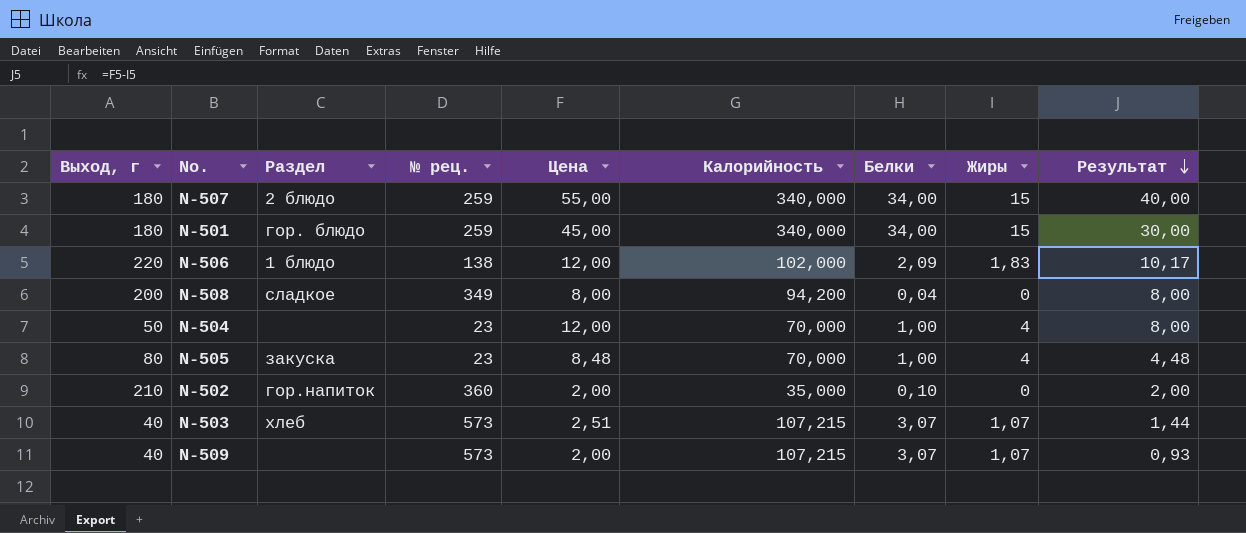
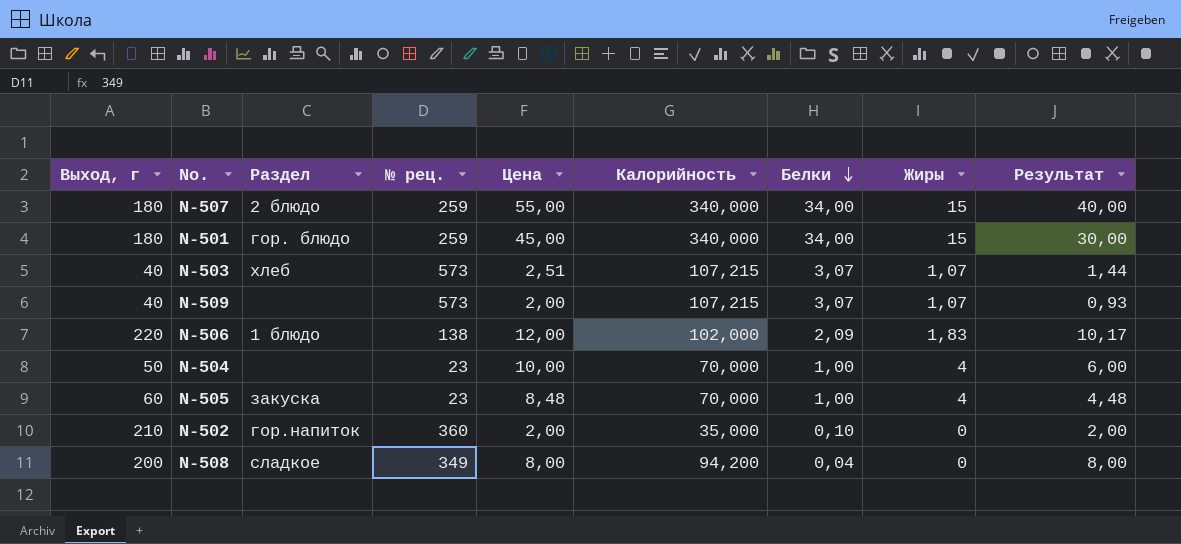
row order: Результат descending -> Белки descending
N-504 | Цена: 12,00 -> 10,00
N-504 | Результат: 8,00 -> 6,00
N-505 | Выход, г: 80 -> 60

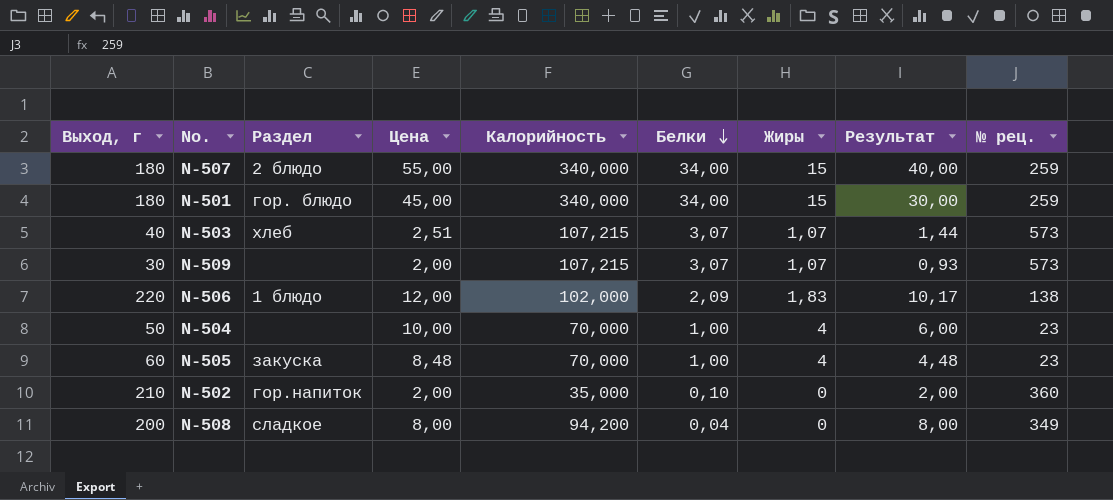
column № рец. | position: 4 -> 9
N-509 | Выход, г: 40 -> 30

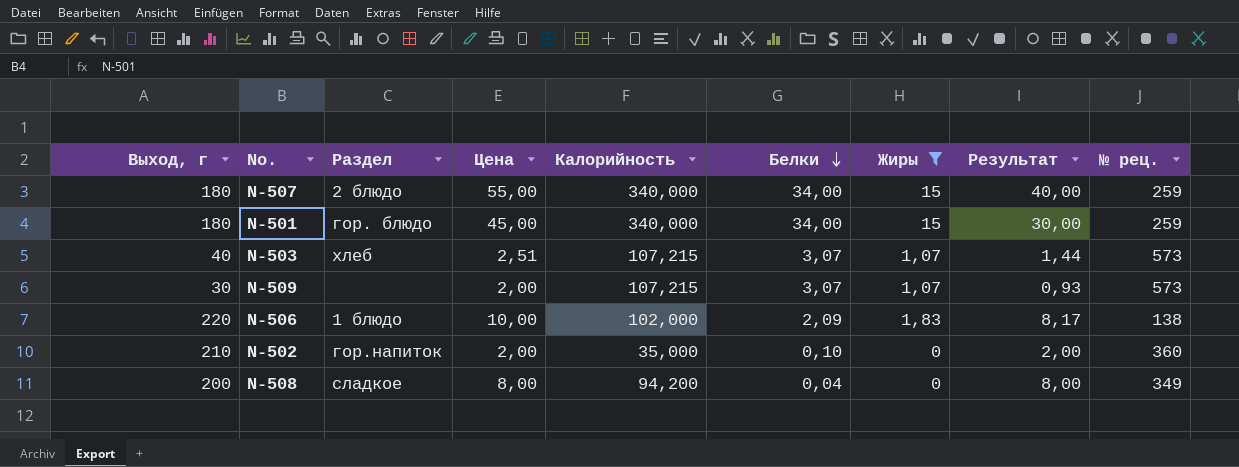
filter: none -> Жиры != 4
N-506 | Цена: 12,00 -> 10,00
N-506 | Результат: 10,17 -> 8,17

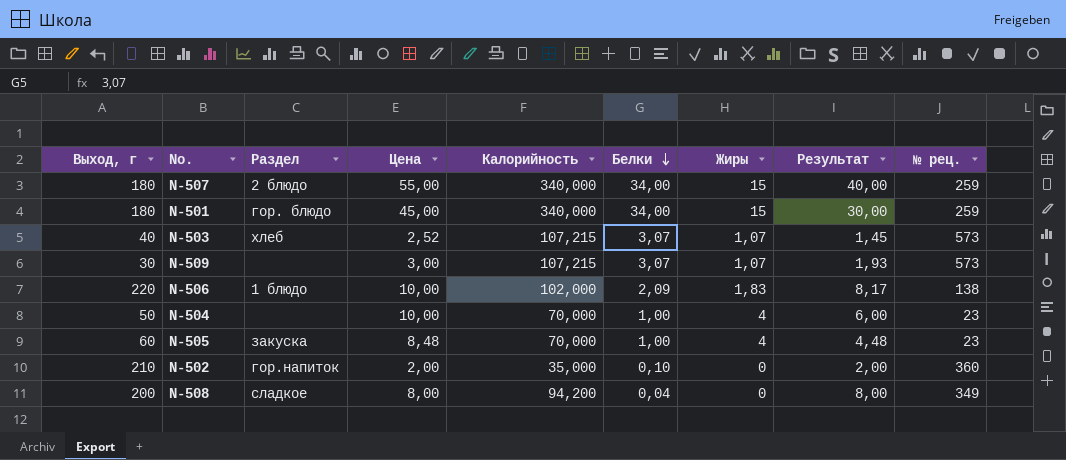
filter: Жиры != 4 -> none
N-503 | Цена: 2,51 -> 2,52
N-503 | Результат: 1,44 -> 1,45
N-509 | Цена: 2,00 -> 3,00
N-509 | Результат: 0,93 -> 1,93

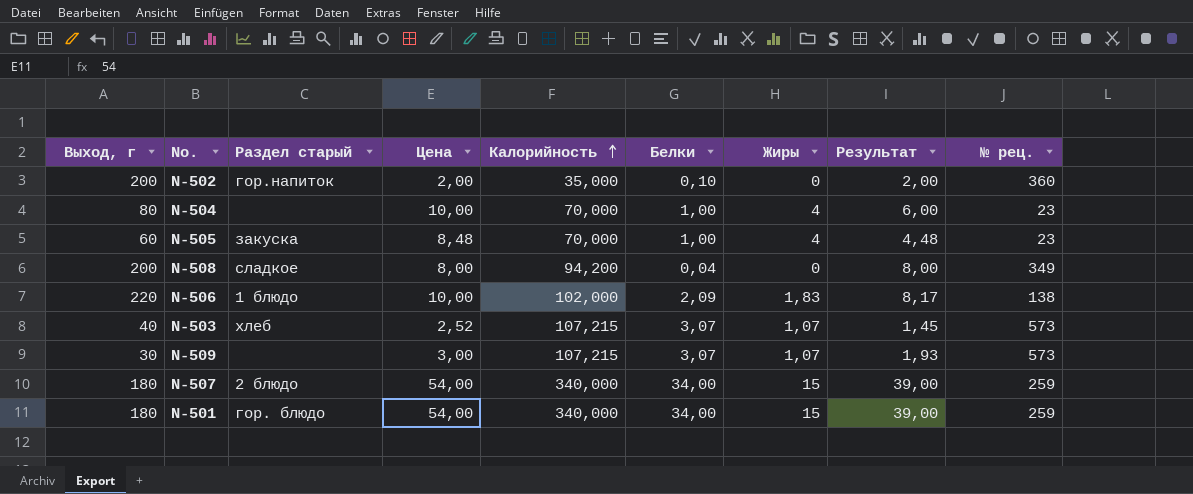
row order: Белки descending -> Калорийность ascending
column name: Раздел -> Раздел старый
N-502 | Выход, г: 210 -> 200
N-504 | Выход, г: 50 -> 80
N-507 | Цена: 55,00 -> 54,00
N-507 | Результат: 40,00 -> 39,00
N-501 | Цена: 45,00 -> 54,00
N-501 | Результат: 30,00 -> 39,00

